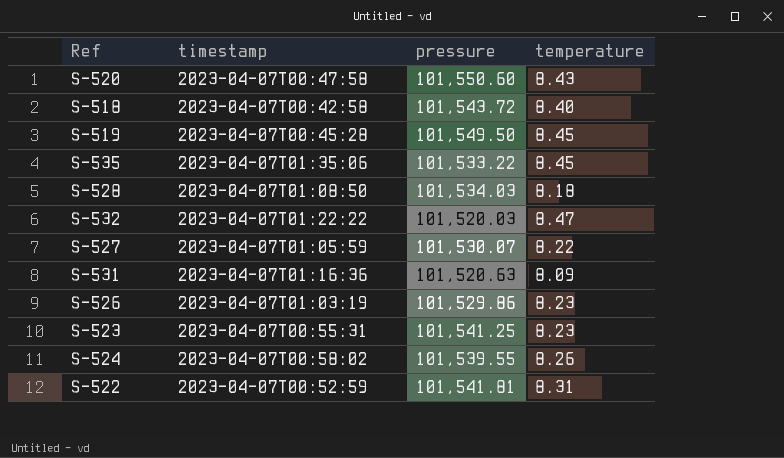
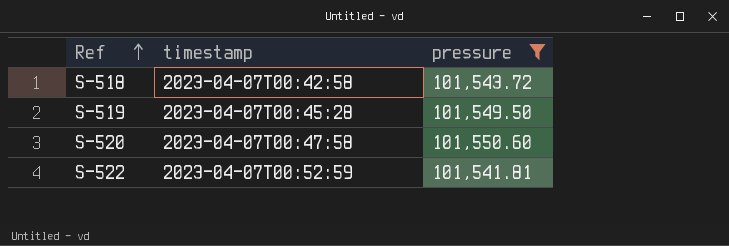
filter: none -> pressure >= 101,541.81
row order: none -> Ref ascending
column temperature | position: 4 -> none

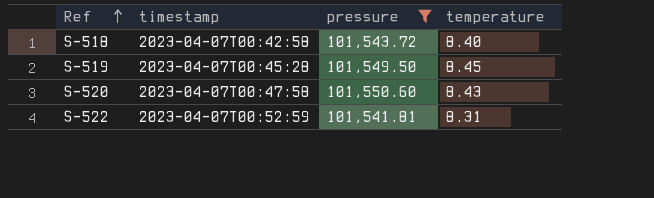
column temperature | position: none -> 4

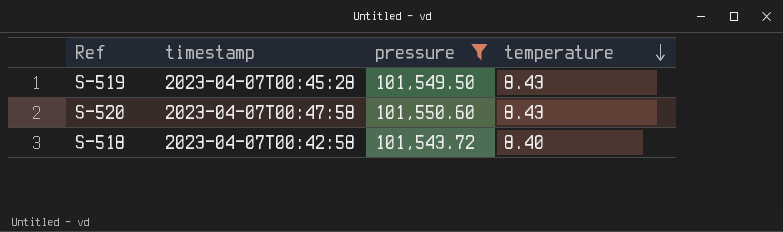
row order: Ref ascending -> temperature descending
row S-522: 2023-04-07T00:52:59 | 101,541.81 | 8.31 -> none
S-519 | temperature: 8.45 -> 8.43

